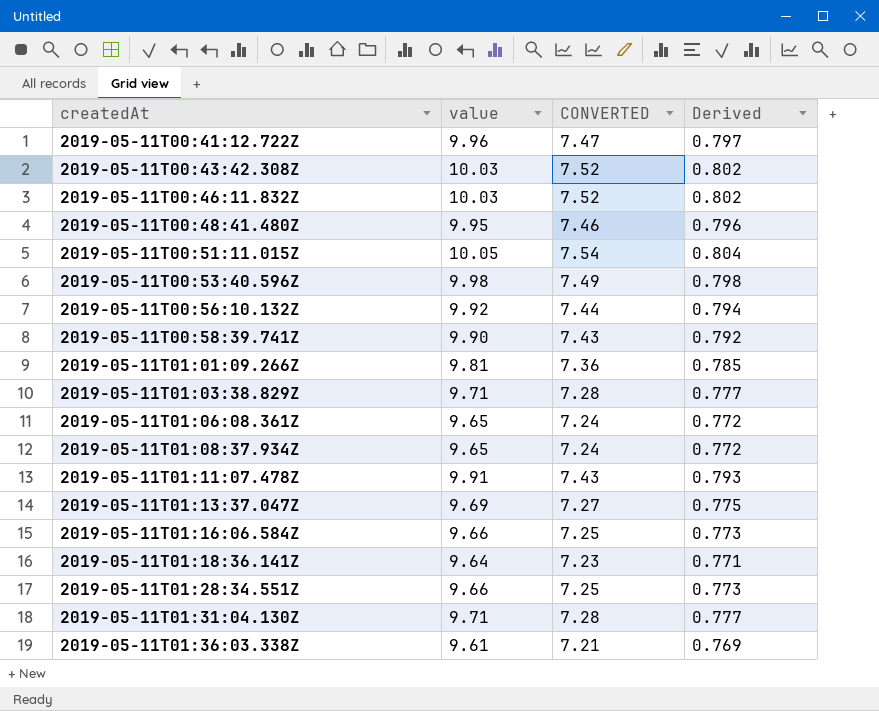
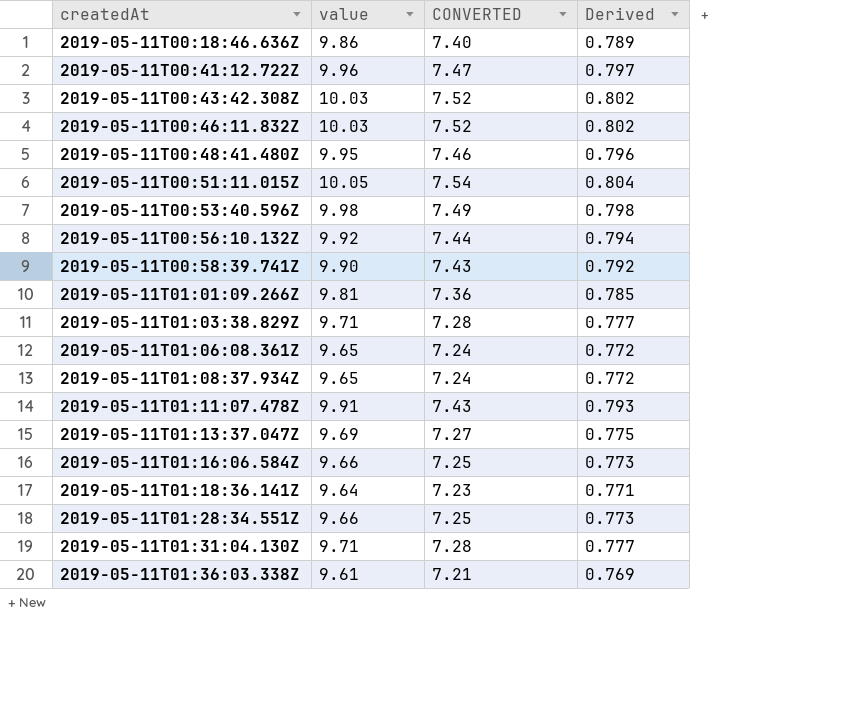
row 2019-05-11T00:18:46.636Z: none -> 9.86 | 7.40 | 0.789

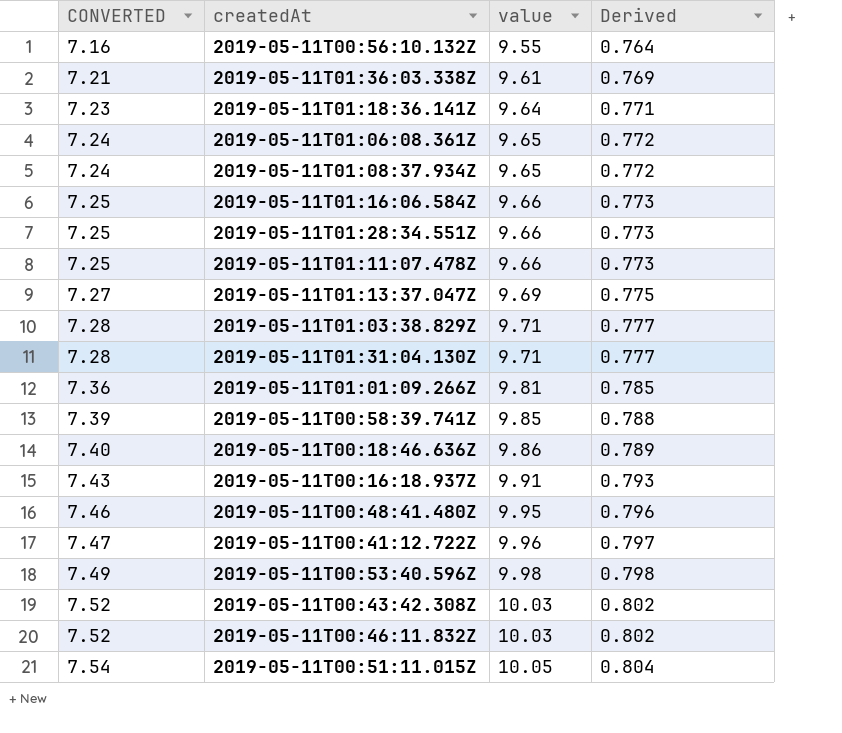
row order: createdAt ascending -> CONVERTED ascending
column CONVERTED | position: 3 -> 1
2019-05-11T00:56:10.132Z | CONVERTED: 7.44 -> 7.16
2019-05-11T00:56:10.132Z | value: 9.92 -> 9.55
2019-05-11T00:56:10.132Z | Derived: 0.794 -> 0.764
2019-05-11T01:11:07.478Z | CONVERTED: 7.43 -> 7.25
2019-05-11T01:11:07.478Z | value: 9.91 -> 9.66
2019-05-11T01:11:07.478Z | Derived: 0.793 -> 0.773
2019-05-11T00:58:39.741Z | CONVERTED: 7.43 -> 7.39
2019-05-11T00:58:39.741Z | value: 9.90 -> 9.85
2019-05-11T00:58:39.741Z | Derived: 0.792 -> 0.788
row 2019-05-11T00:16:18.937Z: none -> 7.43 | 9.91 | 0.793

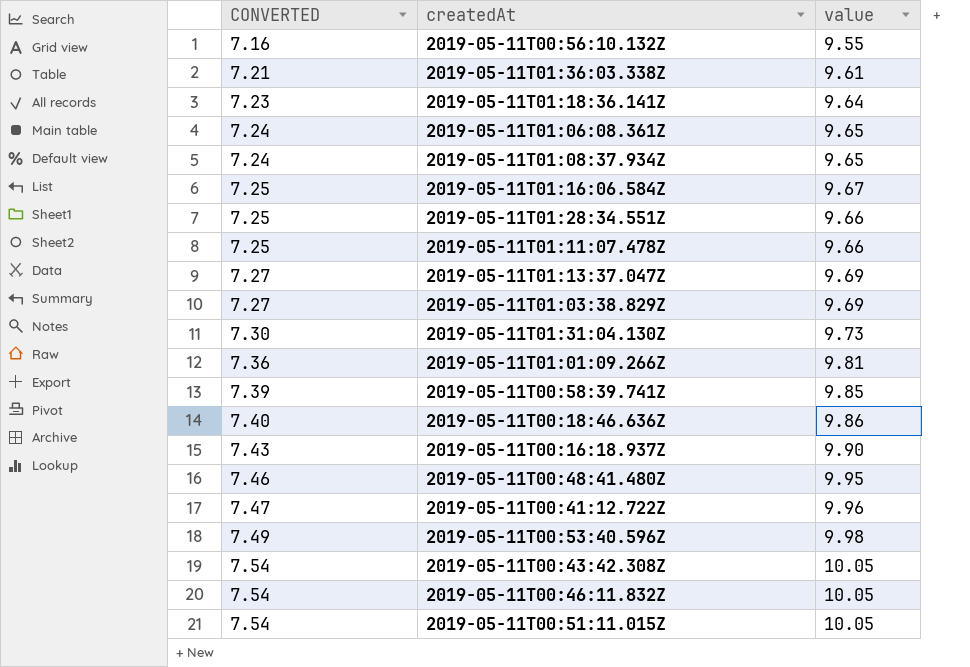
column Derived | formula: [value] * 0.08 -> none
2019-05-11T01:16:06.584Z | value: 9.66 -> 9.67
2019-05-11T01:03:38.829Z | CONVERTED: 7.28 -> 7.27
2019-05-11T01:03:38.829Z | value: 9.71 -> 9.69
2019-05-11T01:31:04.130Z | CONVERTED: 7.28 -> 7.30
2019-05-11T01:31:04.130Z | value: 9.71 -> 9.73
2019-05-11T00:16:18.937Z | value: 9.91 -> 9.90
2019-05-11T00:43:42.308Z | CONVERTED: 7.52 -> 7.54
2019-05-11T00:43:42.308Z | value: 10.03 -> 10.05
2019-05-11T00:46:11.832Z | CONVERTED: 7.52 -> 7.54
2019-05-11T00:46:11.832Z | value: 10.03 -> 10.05

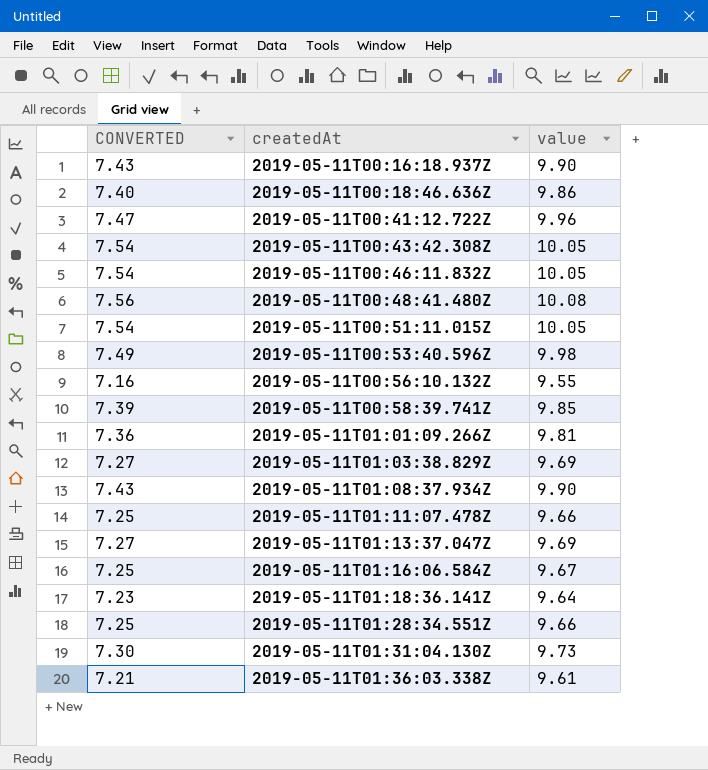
row order: CONVERTED ascending -> createdAt ascending
row 2019-05-11T01:06:08.361Z: 7.24 | 9.65 -> none
2019-05-11T00:48:41.480Z | CONVERTED: 7.46 -> 7.56
2019-05-11T00:48:41.480Z | value: 9.95 -> 10.08
2019-05-11T01:08:37.934Z | CONVERTED: 7.24 -> 7.43
2019-05-11T01:08:37.934Z | value: 9.65 -> 9.90

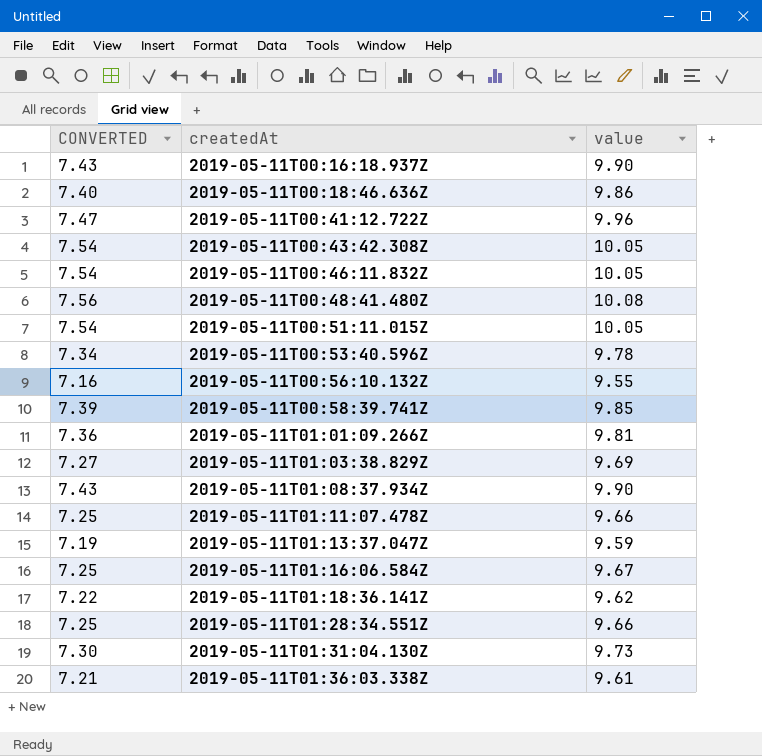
2019-05-11T00:53:40.596Z | CONVERTED: 7.49 -> 7.34
2019-05-11T00:53:40.596Z | value: 9.98 -> 9.78
2019-05-11T01:13:37.047Z | CONVERTED: 7.27 -> 7.19
2019-05-11T01:13:37.047Z | value: 9.69 -> 9.59
2019-05-11T01:18:36.141Z | CONVERTED: 7.23 -> 7.22
2019-05-11T01:18:36.141Z | value: 9.64 -> 9.62

